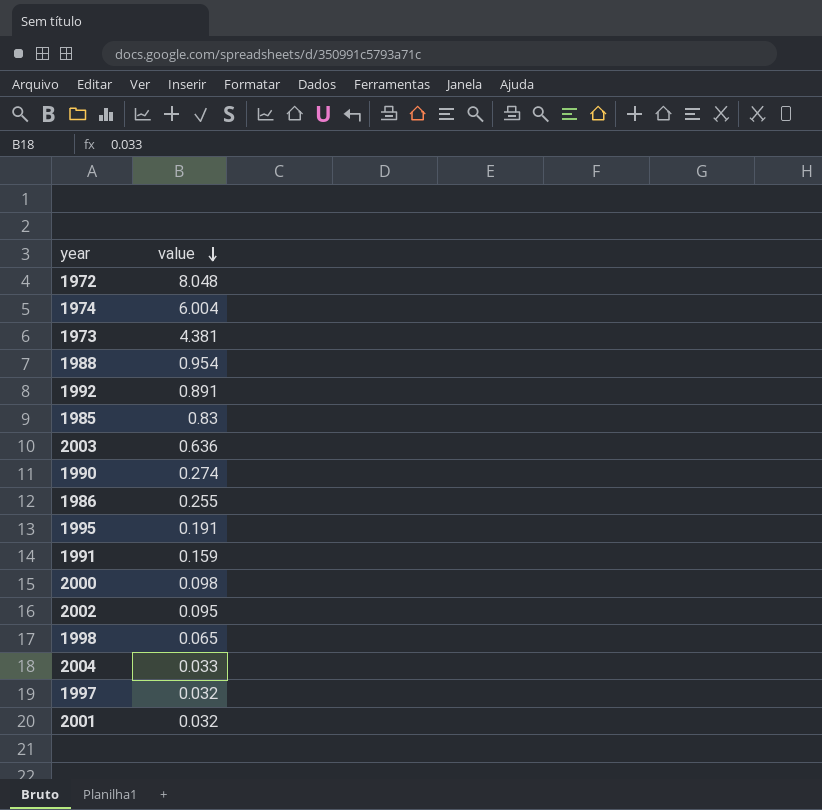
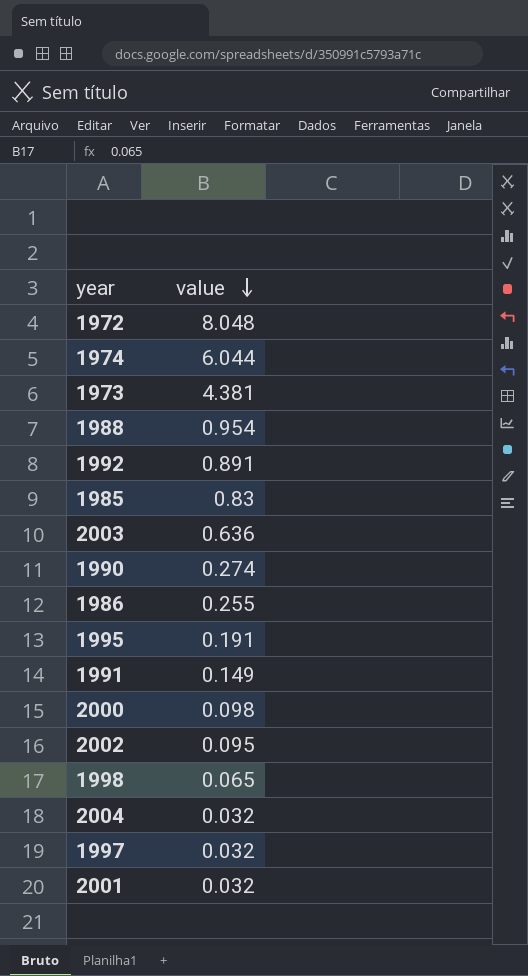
1974 | value: 6.004 -> 6.044
1991 | value: 0.159 -> 0.149
2004 | value: 0.033 -> 0.032

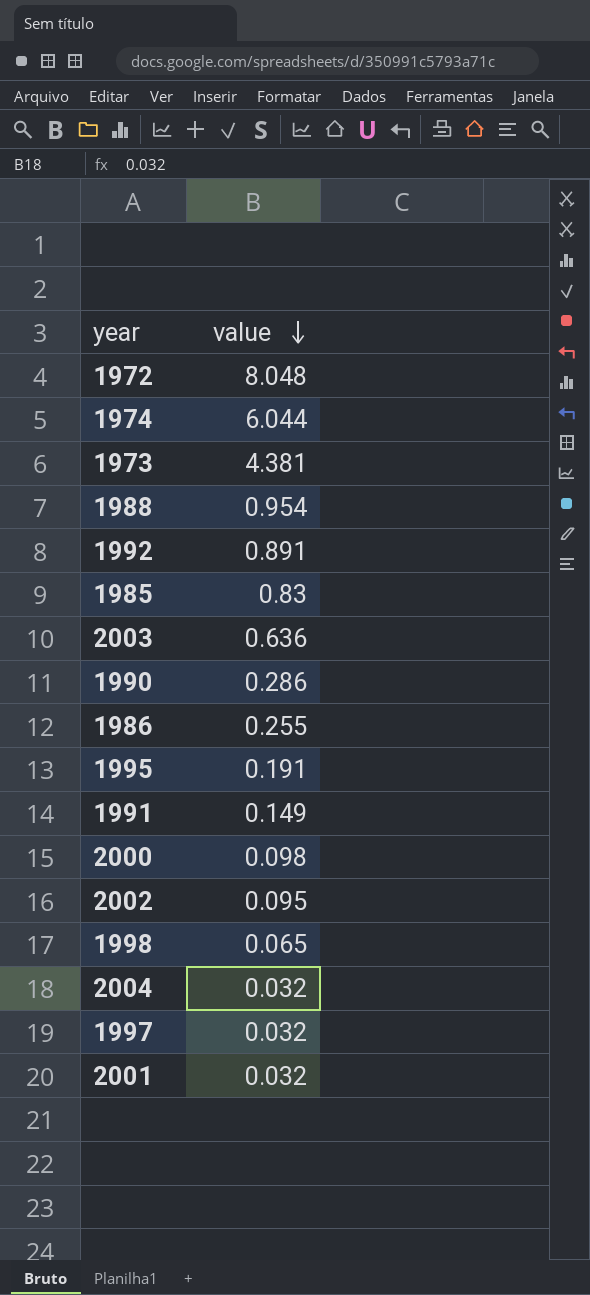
1990 | value: 0.274 -> 0.286

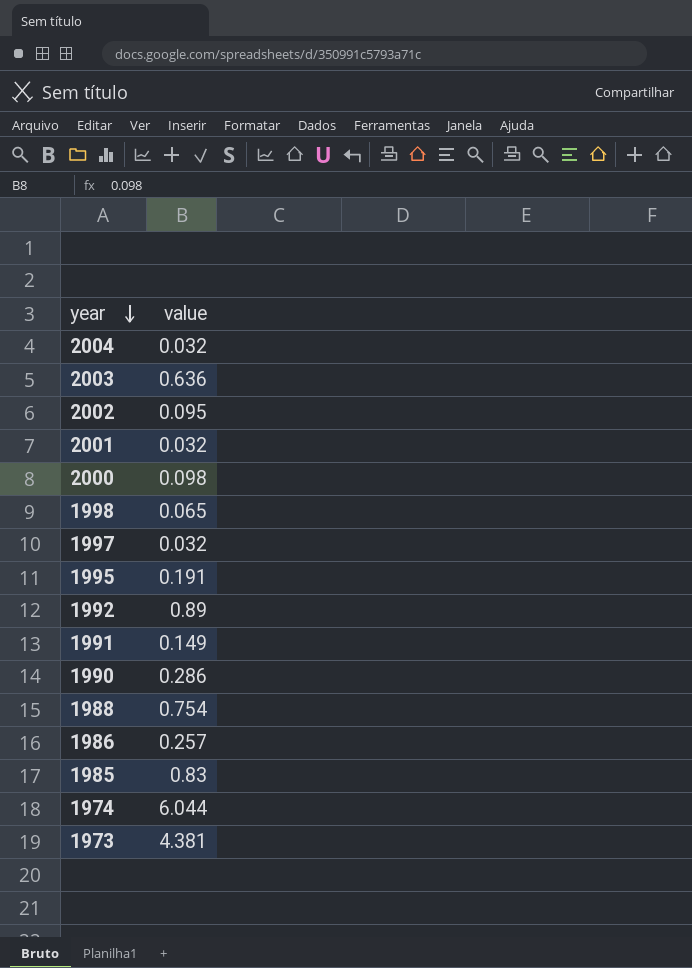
row order: value descending -> year descending
row 1972: 8.048 -> none
1992 | value: 0.891 -> 0.89
1988 | value: 0.954 -> 0.754
1986 | value: 0.255 -> 0.257

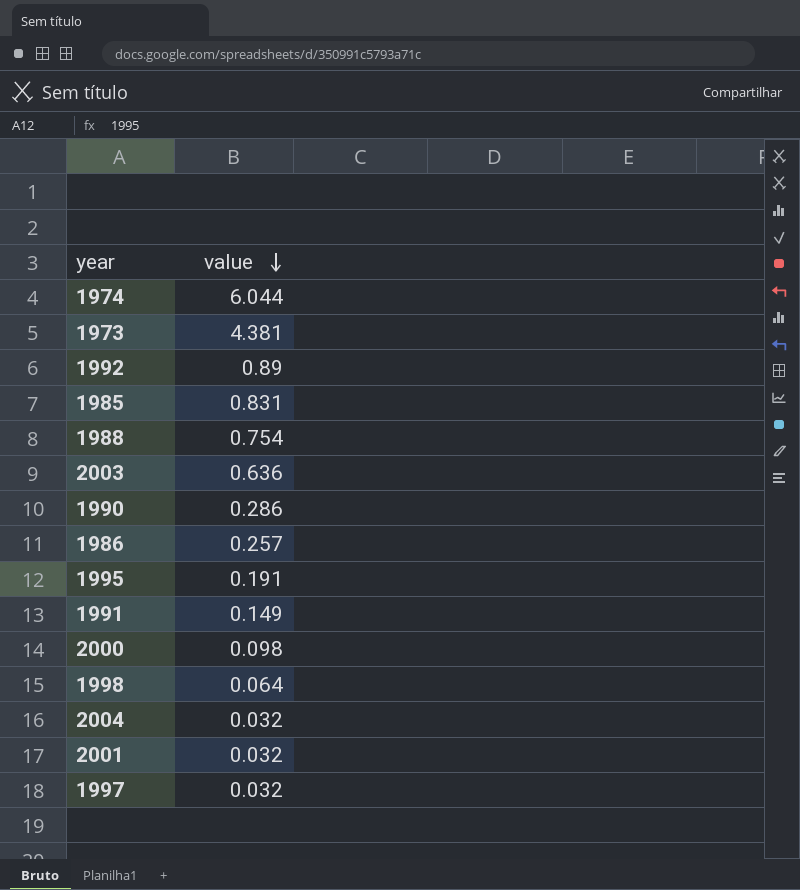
row order: year descending -> value descending
row 2002: 0.095 -> none
1985 | value: 0.83 -> 0.831
1998 | value: 0.065 -> 0.064

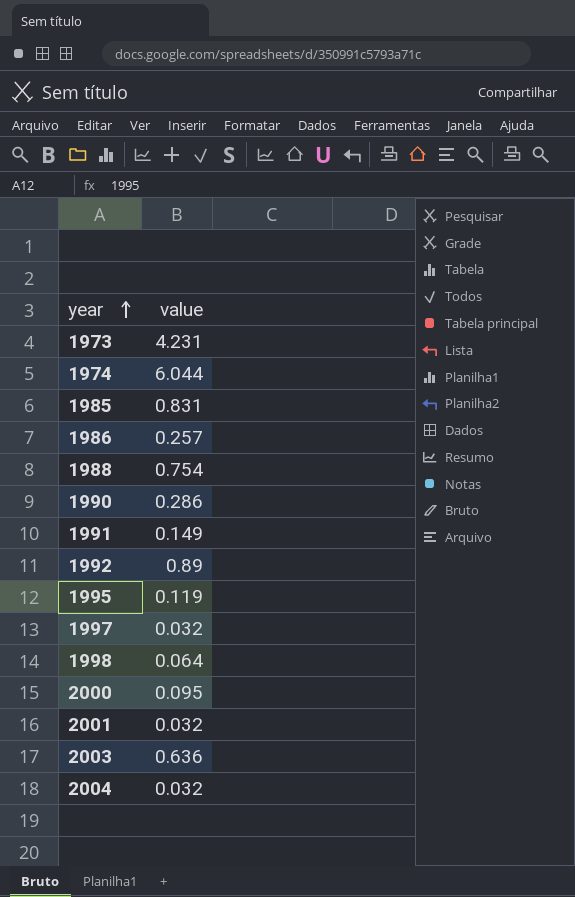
row order: value descending -> year ascending
1973 | value: 4.381 -> 4.231
1995 | value: 0.191 -> 0.119
2000 | value: 0.098 -> 0.095

